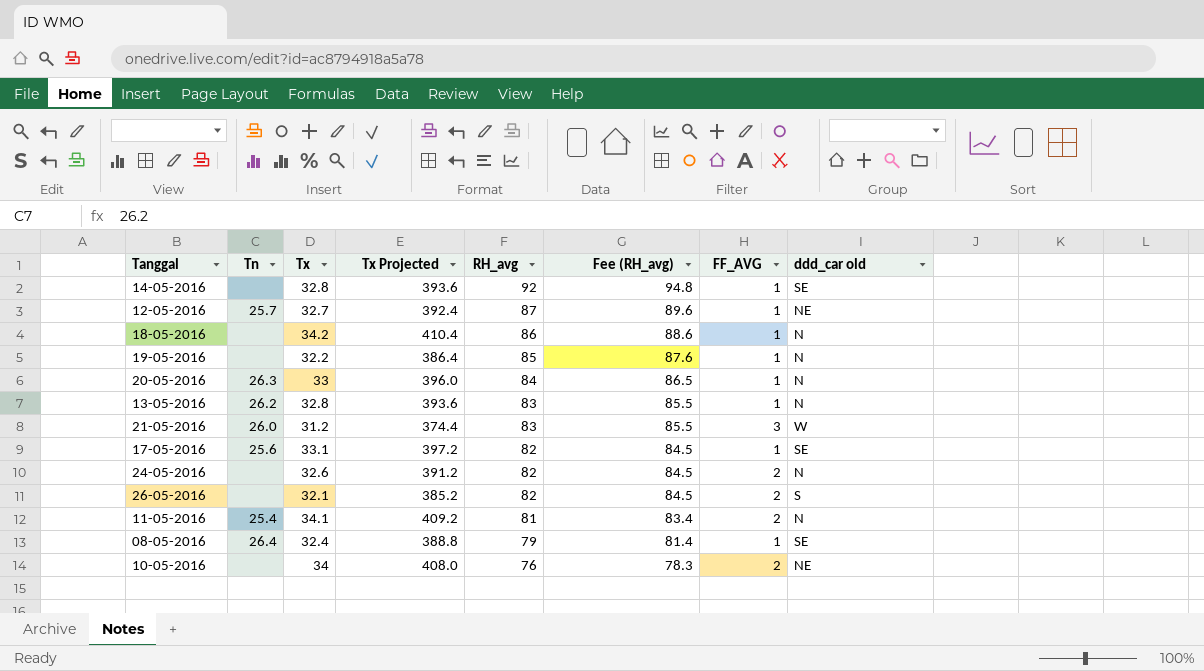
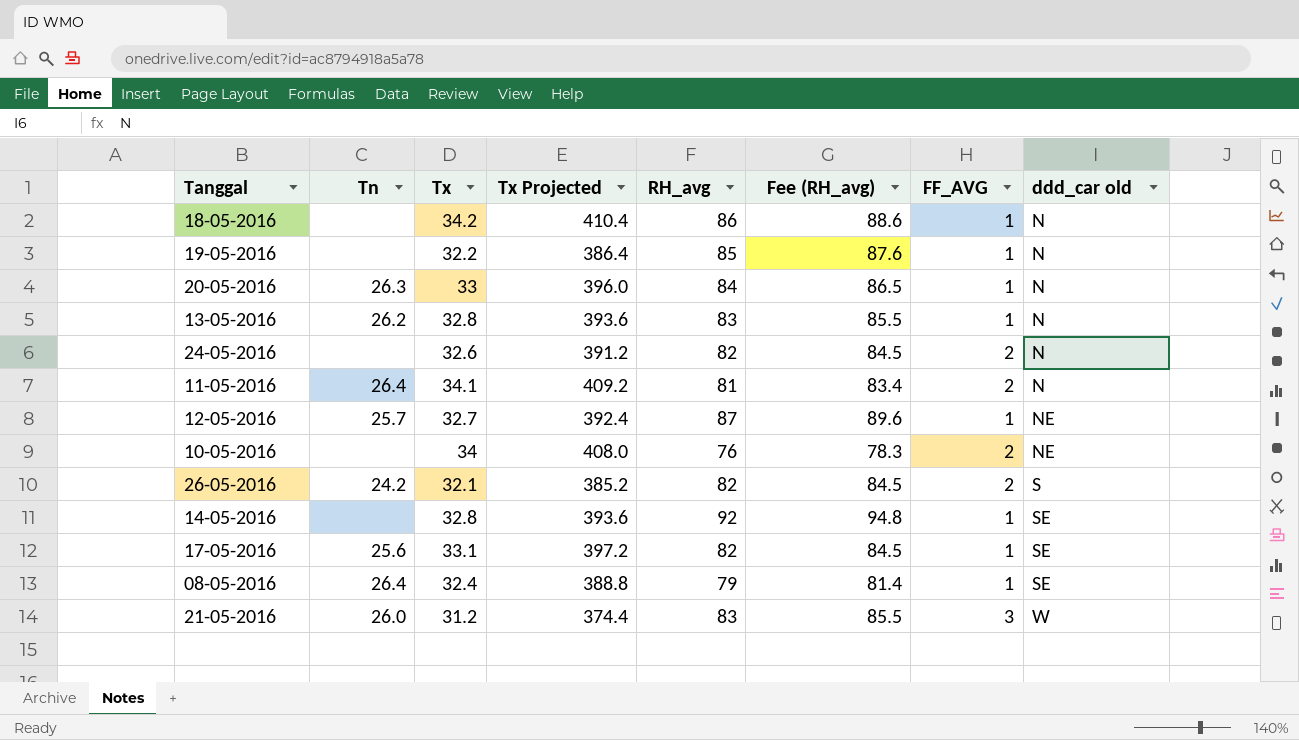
row order: RH_avg descending -> ddd_car old ascending
11-05-2016 | Tn: 25.4 -> 26.4
26-05-2016 | Tn: none -> 24.2

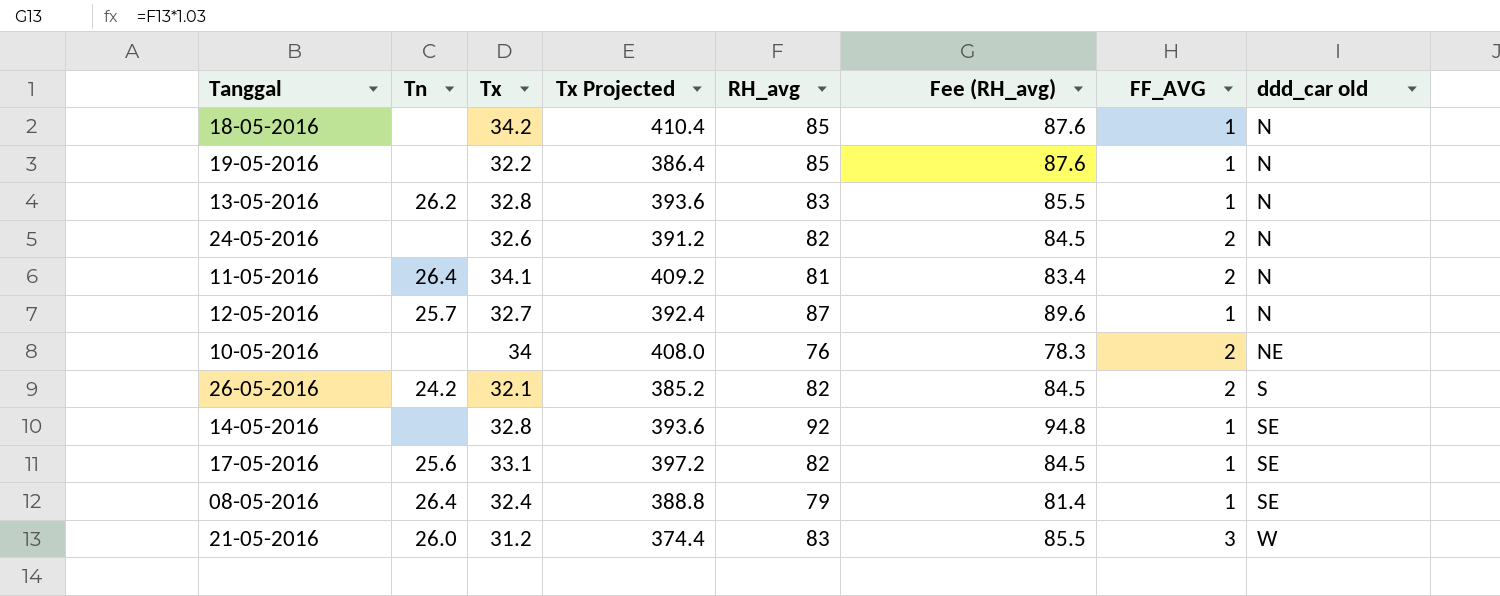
row 20-05-2016: 26.3 | 33 | 396.0 | 84 | 86.5 | 1 | N -> none
18-05-2016 | RH_avg: 86 -> 85
18-05-2016 | Fee (RH_avg): 88.6 -> 87.6
12-05-2016 | ddd_car old: NE -> N

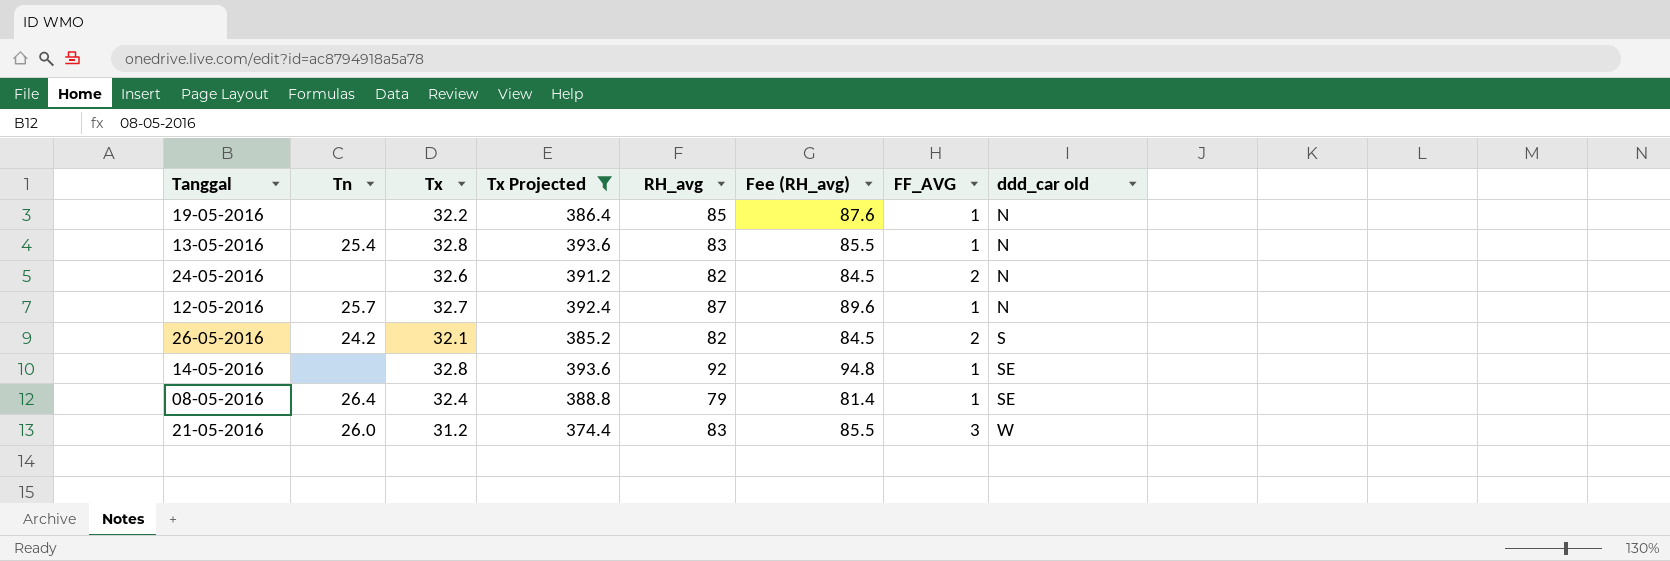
filter: none -> Tx Projected <= 393.6
13-05-2016 | Tn: 26.2 -> 25.4

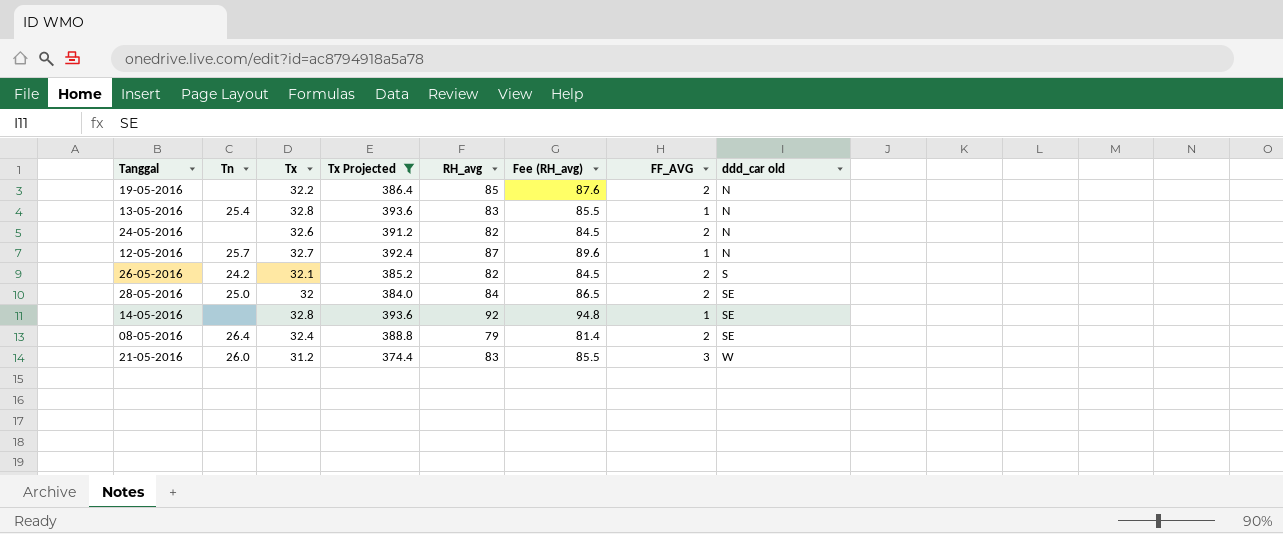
19-05-2016 | FF_AVG: 1 -> 2
row 28-05-2016: none -> 25.0 | 32 | 384.0 | 84 | 86.5 | 2 | SE
08-05-2016 | FF_AVG: 1 -> 2

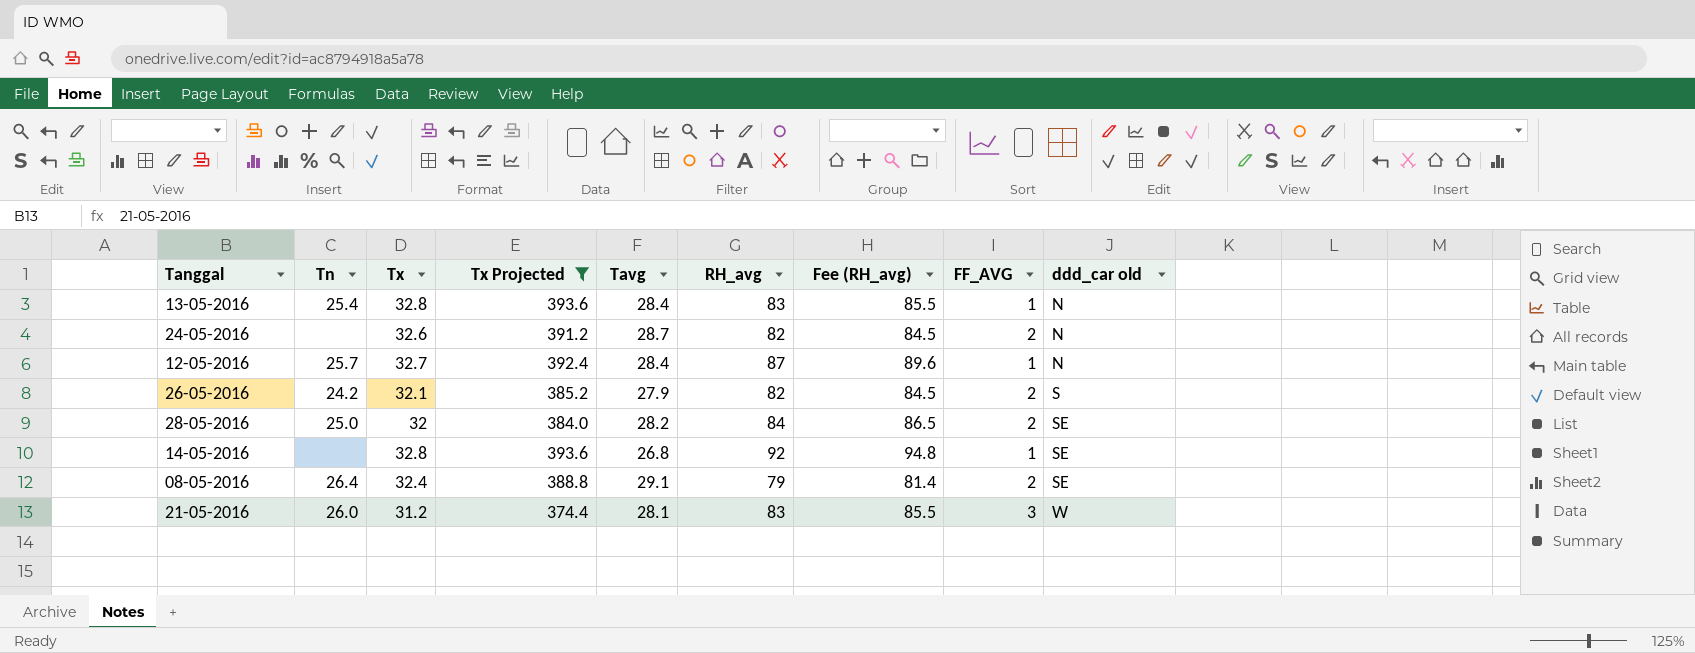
column Tavg | position: none -> 5
row 19-05-2016: none | 32.2 | 386.4 | 85 | 87.6 | 2 | N -> none

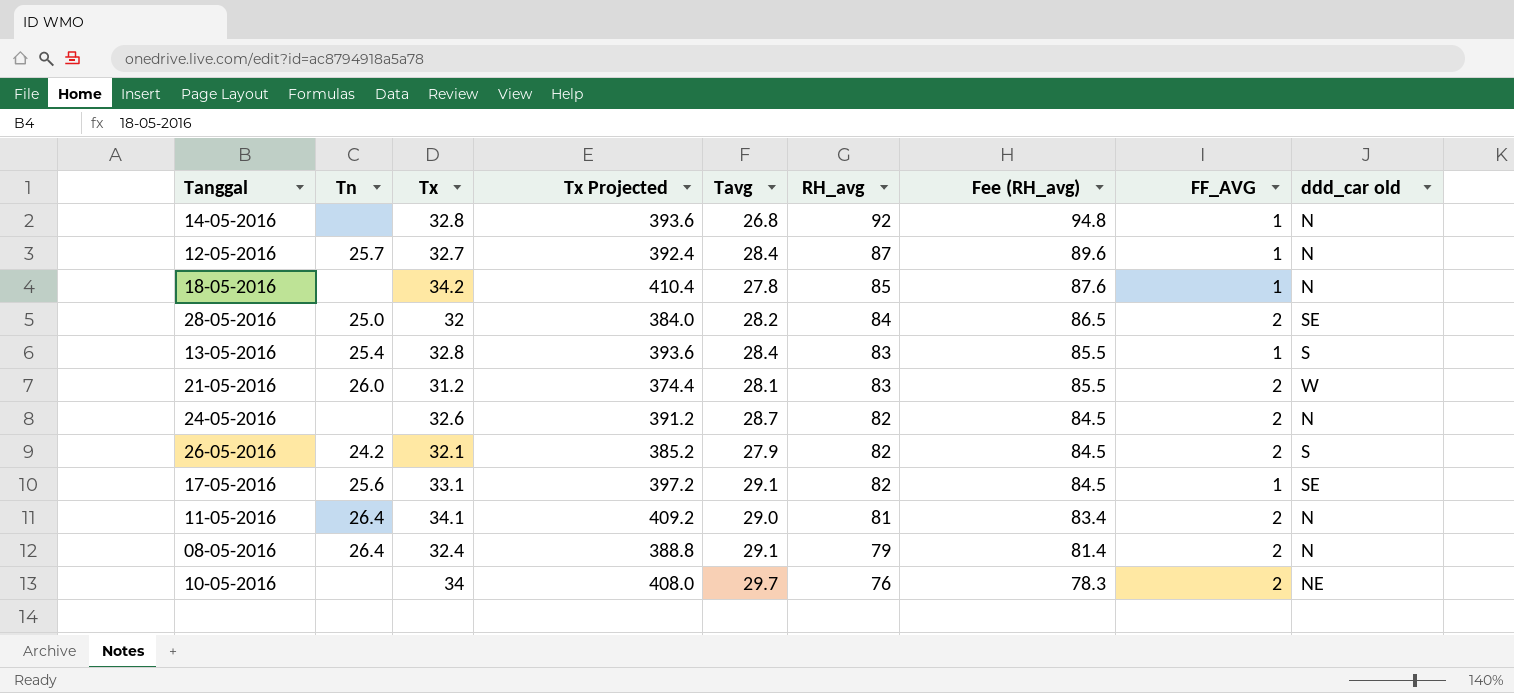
filter: Tx Projected <= 393.6 -> none
row order: ddd_car old ascending -> RH_avg descending
14-05-2016 | ddd_car old: SE -> N
13-05-2016 | ddd_car old: N -> S
21-05-2016 | FF_AVG: 3 -> 2
08-05-2016 | ddd_car old: SE -> N

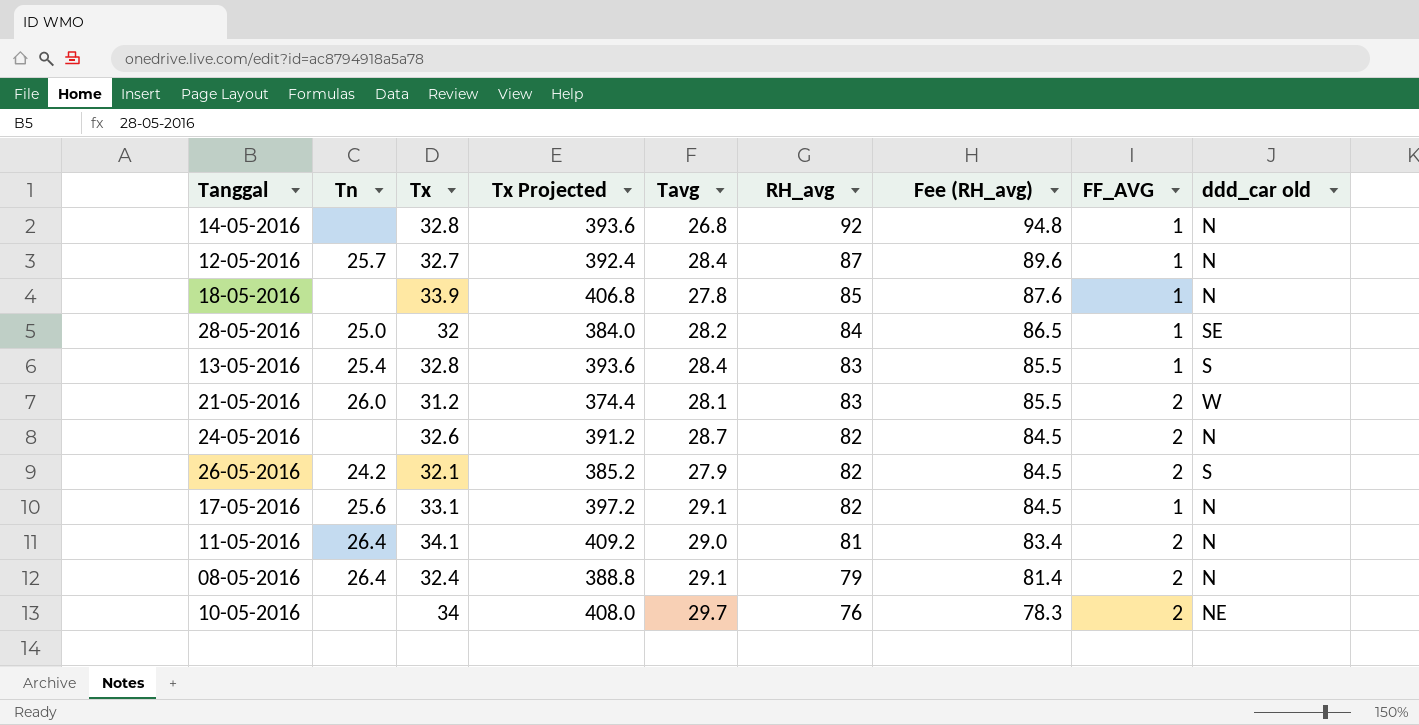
18-05-2016 | Tx: 34.2 -> 33.9
18-05-2016 | Tx Projected: 410.4 -> 406.8
28-05-2016 | FF_AVG: 2 -> 1
17-05-2016 | ddd_car old: SE -> N

